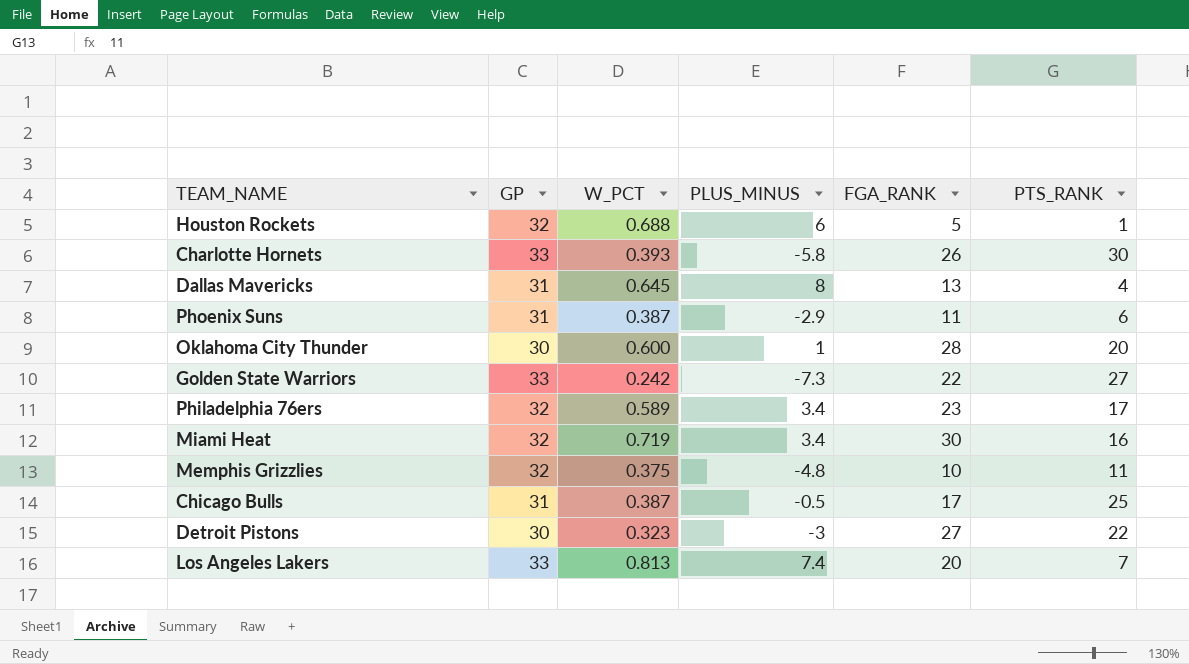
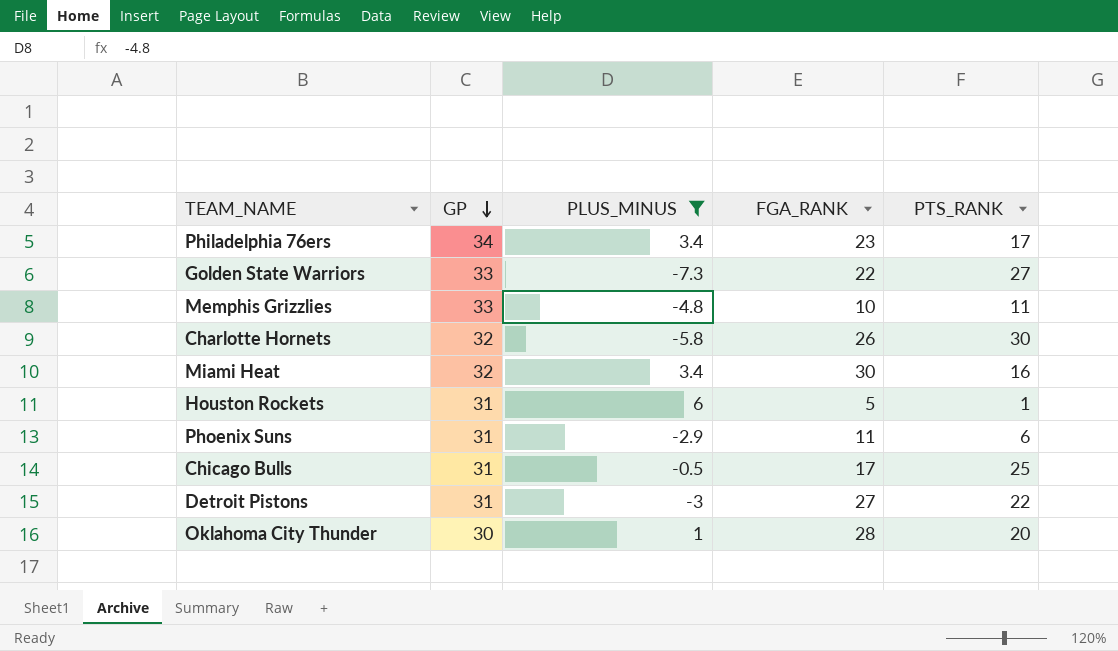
filter: none -> PLUS_MINUS <= 6
row order: none -> GP descending
column W_PCT | position: 3 -> none
Philadelphia 76ers | GP: 32 -> 34
Memphis Grizzlies | GP: 32 -> 33
Charlotte Hornets | GP: 33 -> 32
Houston Rockets | GP: 32 -> 31
Detroit Pistons | GP: 30 -> 31

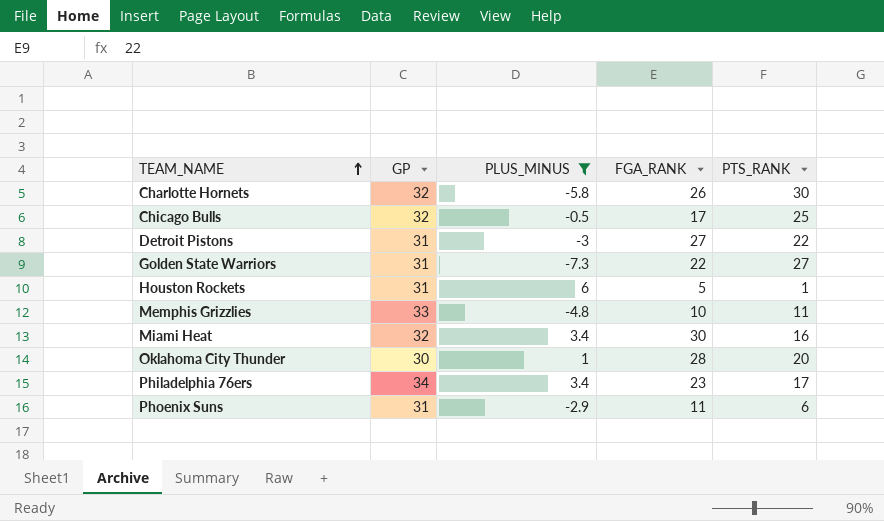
row order: GP descending -> TEAM_NAME ascending
Chicago Bulls | GP: 31 -> 32
Golden State Warriors | GP: 33 -> 31

